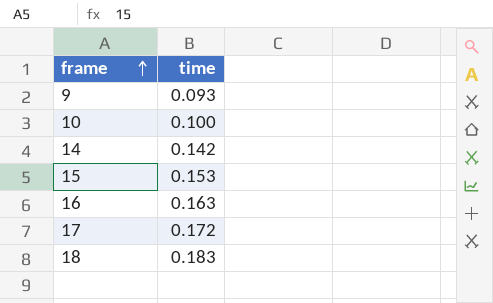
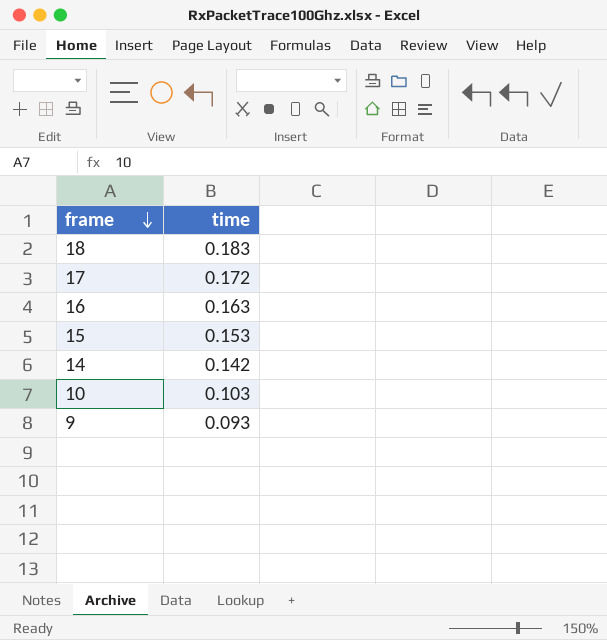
row order: frame ascending -> frame descending
10 | time: 0.100 -> 0.103

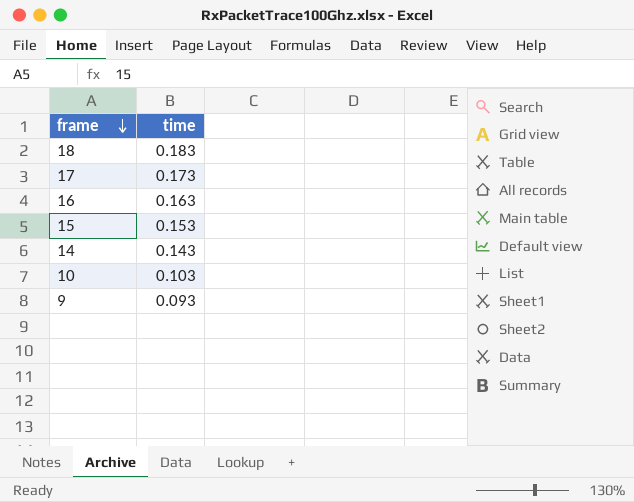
17 | time: 0.172 -> 0.173
14 | time: 0.142 -> 0.143

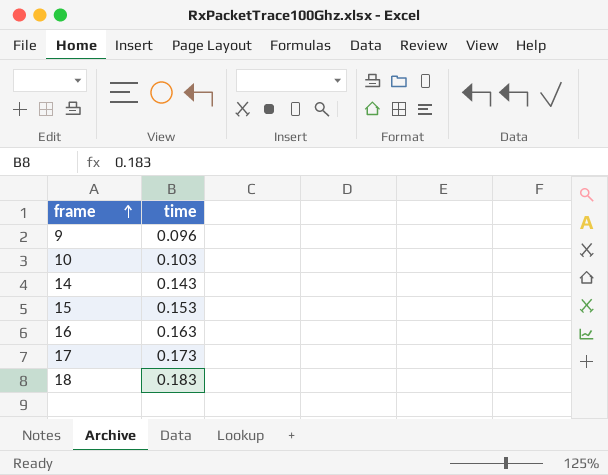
row order: frame descending -> frame ascending
9 | time: 0.093 -> 0.096

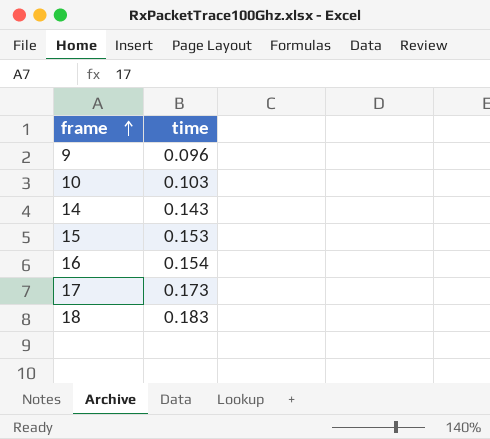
16 | time: 0.163 -> 0.154

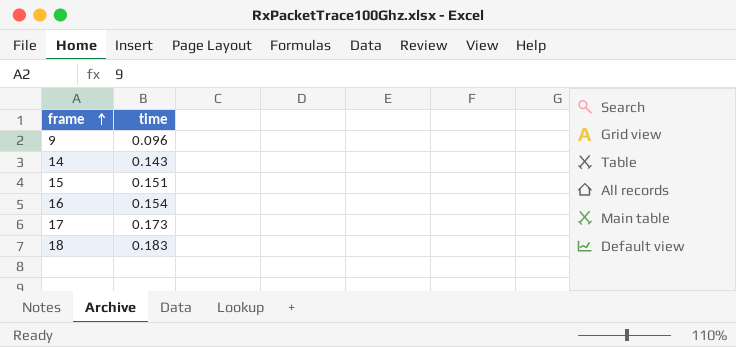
row 10: 0.103 -> none
15 | time: 0.153 -> 0.151

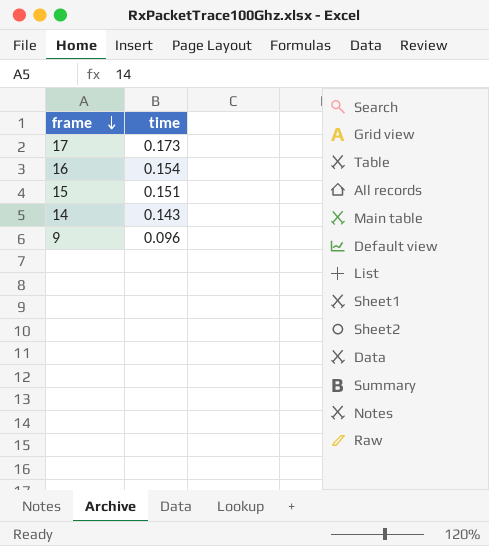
row order: frame ascending -> frame descending
row 18: 0.183 -> none

